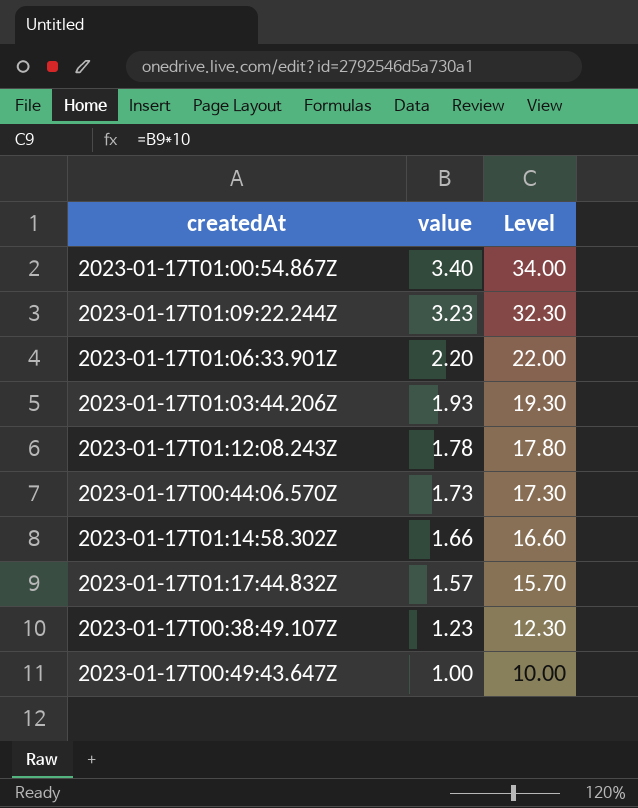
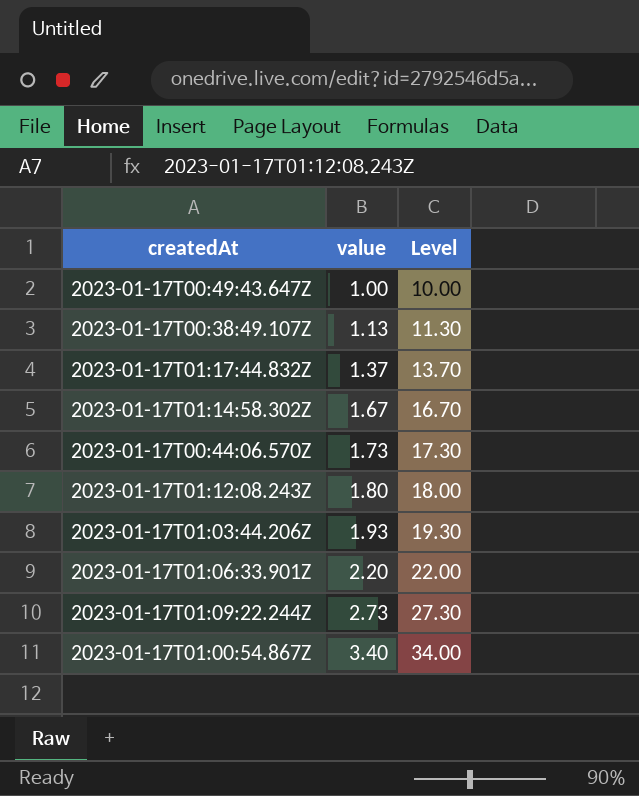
row order: value descending -> value ascending
2023-01-17T00:38:49.107Z | value: 1.23 -> 1.13
2023-01-17T00:38:49.107Z | Level: 12.30 -> 11.30
2023-01-17T01:17:44.832Z | value: 1.57 -> 1.37
2023-01-17T01:17:44.832Z | Level: 15.70 -> 13.70
2023-01-17T01:14:58.302Z | value: 1.66 -> 1.67
2023-01-17T01:14:58.302Z | Level: 16.60 -> 16.70
2023-01-17T01:12:08.243Z | value: 1.78 -> 1.80
2023-01-17T01:12:08.243Z | Level: 17.80 -> 18.00
2023-01-17T01:09:22.244Z | value: 3.23 -> 2.73
2023-01-17T01:09:22.244Z | Level: 32.30 -> 27.30

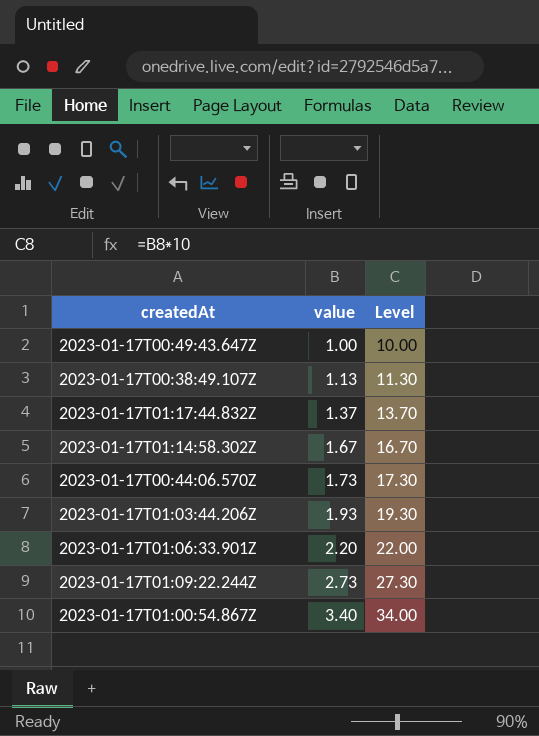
row 2023-01-17T01:12:08.243Z: 1.80 | 18.00 -> none

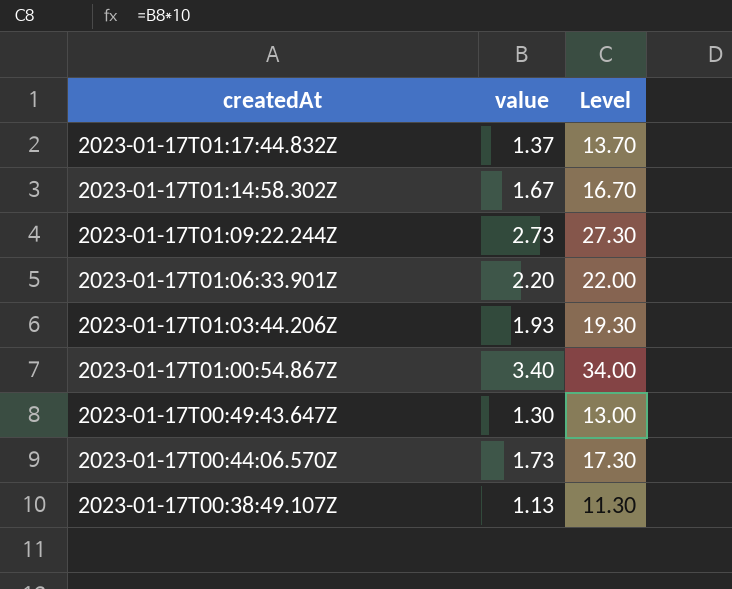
row order: value ascending -> createdAt descending
2023-01-17T00:49:43.647Z | value: 1.00 -> 1.30
2023-01-17T00:49:43.647Z | Level: 10.00 -> 13.00

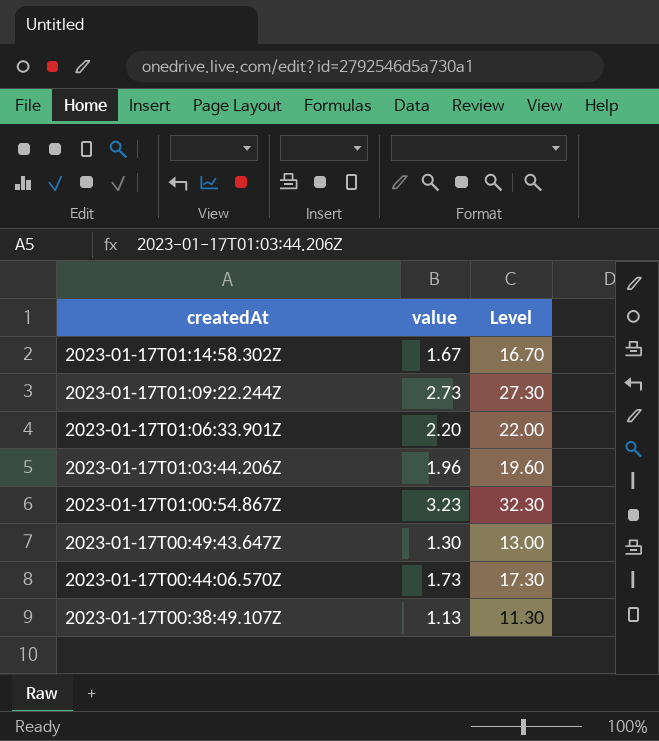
row 2023-01-17T01:17:44.832Z: 1.37 | 13.70 -> none
2023-01-17T01:03:44.206Z | value: 1.93 -> 1.96
2023-01-17T01:03:44.206Z | Level: 19.30 -> 19.60
2023-01-17T01:00:54.867Z | value: 3.40 -> 3.23
2023-01-17T01:00:54.867Z | Level: 34.00 -> 32.30

